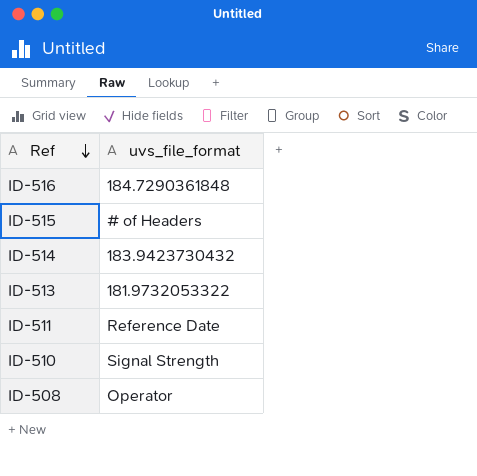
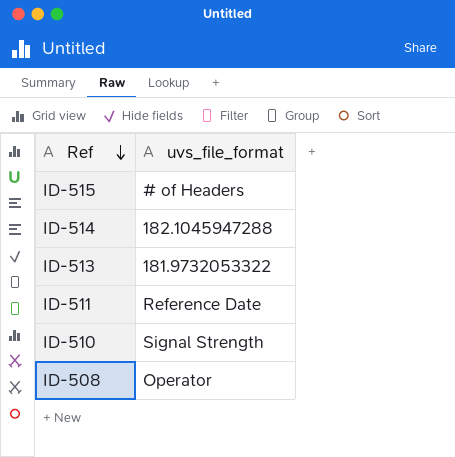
row ID-516: 184.7290361848 -> none
ID-514 | uvs_file_format: 183.9423730432 -> 182.1045947288

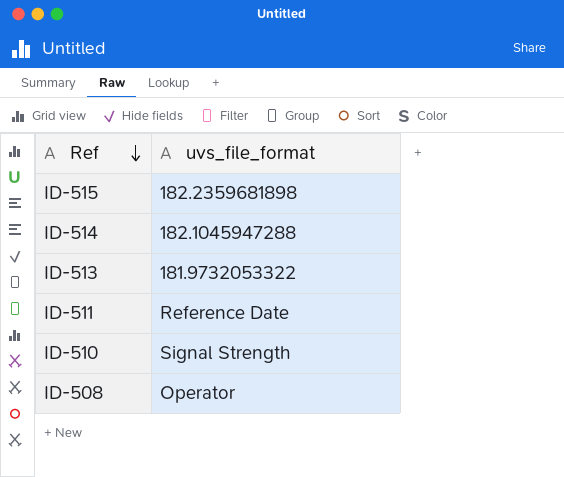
ID-515 | uvs_file_format: # of Headers -> 182.2359681898

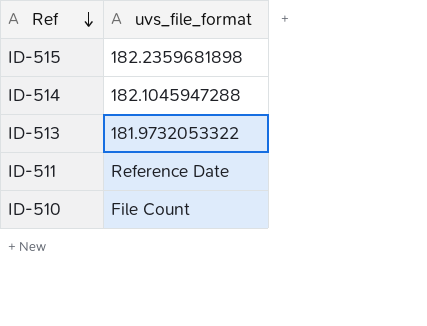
row ID-508: Operator -> none
ID-510 | uvs_file_format: Signal Strength -> File Count

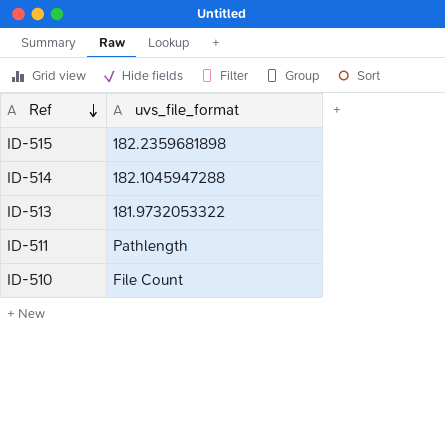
ID-511 | uvs_file_format: Reference Date -> Pathlength

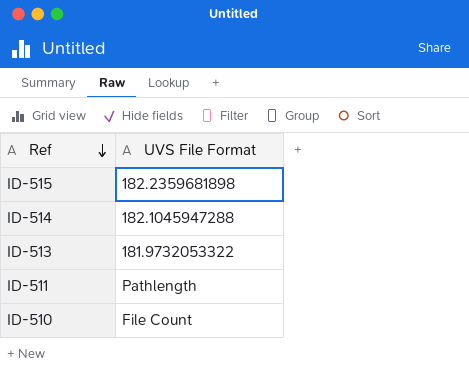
column name: uvs_file_format -> UVS File Format

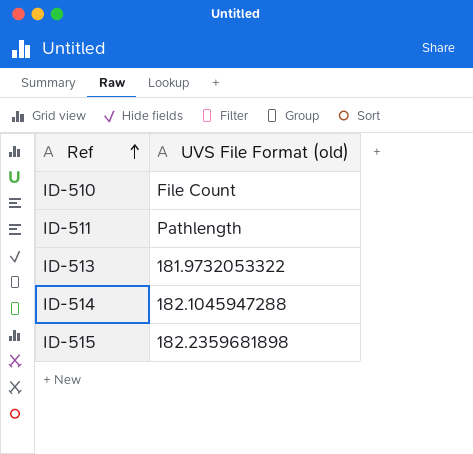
row order: Ref descending -> Ref ascending
column name: UVS File Format -> UVS File Format (old)

